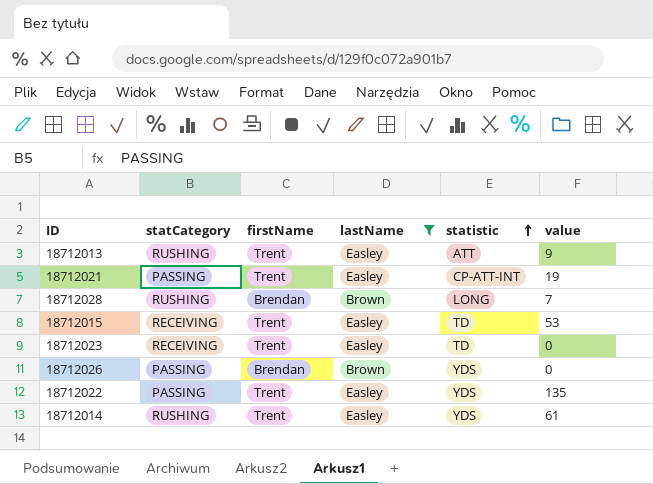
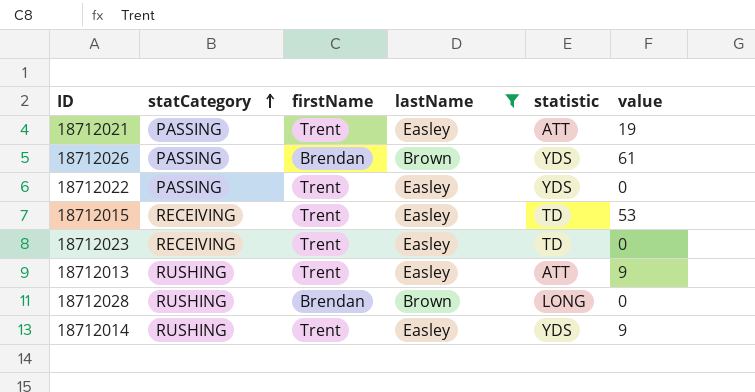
row order: statistic ascending -> statCategory ascending
18712021 | statistic: CP-ATT-INT -> ATT
18712026 | value: 0 -> 61
18712022 | value: 135 -> 0
18712028 | value: 7 -> 0
18712014 | value: 61 -> 9

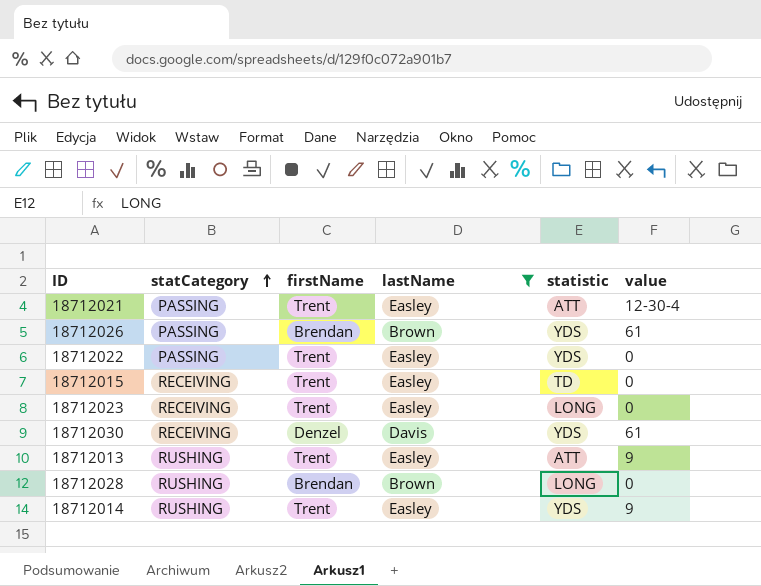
18712021 | value: 19 -> 12-30-4
18712015 | value: 53 -> 0
18712023 | statistic: TD -> LONG
row 18712030: none -> RECEIVING | Denzel | Davis | YDS | 61

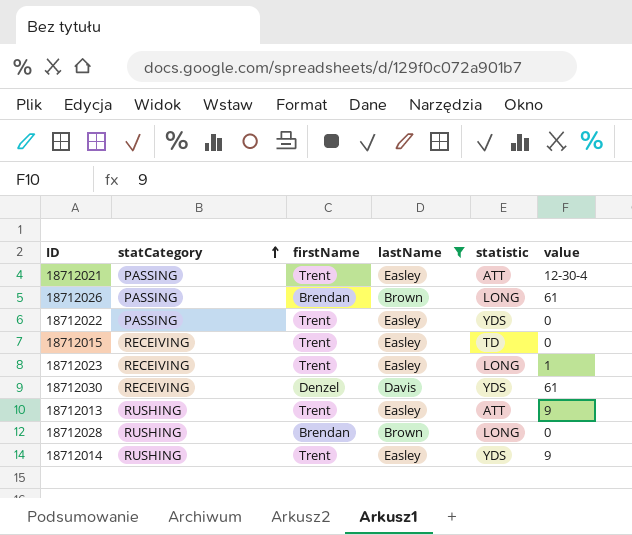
18712026 | statistic: YDS -> LONG
18712023 | value: 0 -> 1

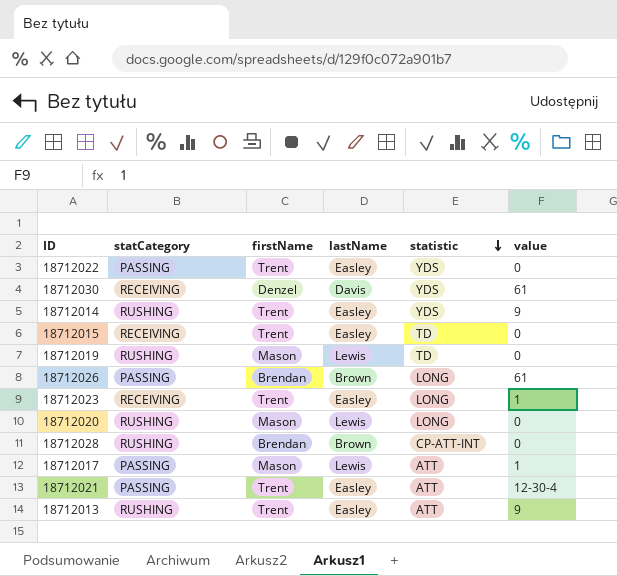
filter: lastName != Lewis -> none
row order: statCategory ascending -> statistic descending
18712028 | statistic: LONG -> CP-ATT-INT

